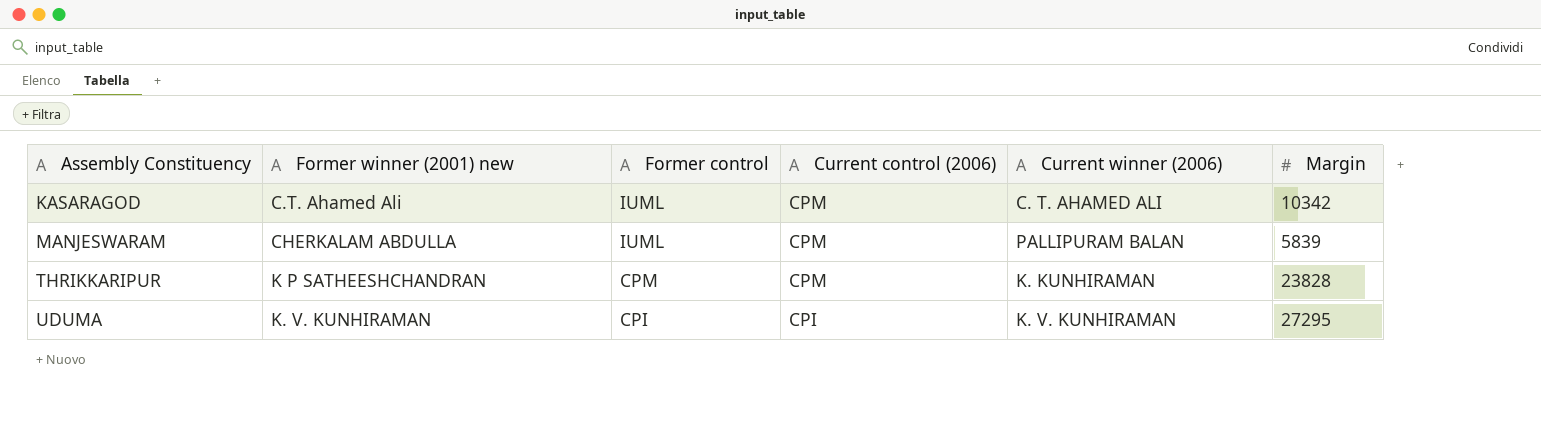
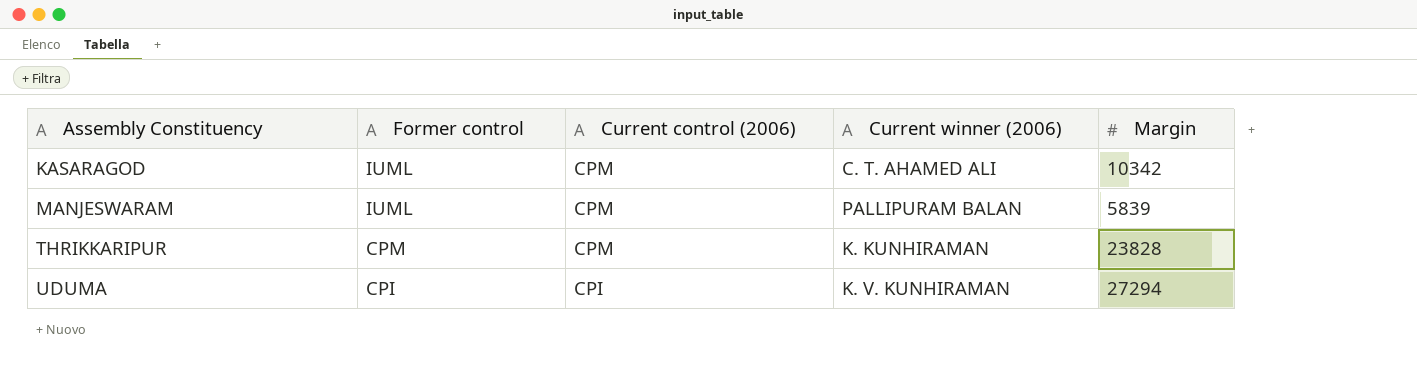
column Former winner (2001) new | position: 2 -> none
UDUMA | Margin: 27295 -> 27294

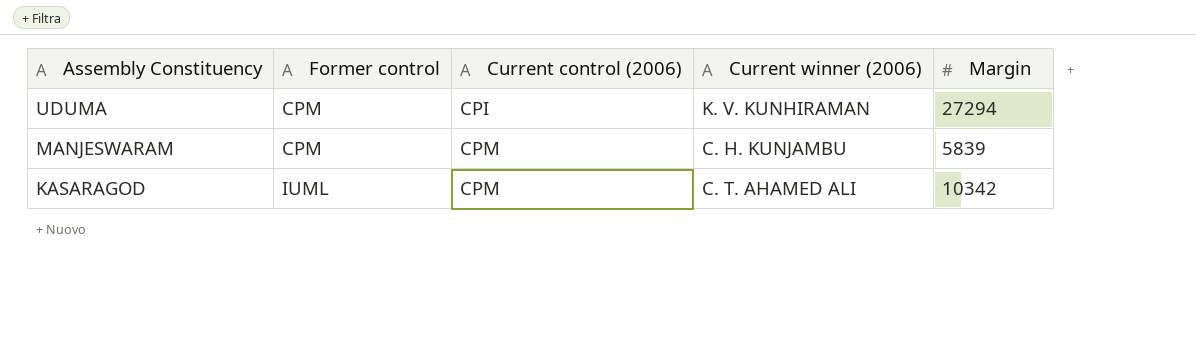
row order: Assembly Constituency ascending -> Assembly Constituency descending
row THRIKKARIPUR: CPM | CPM | K. KUNHIRAMAN | 23828 -> none
UDUMA | Former control: CPI -> CPM
MANJESWARAM | Former control: IUML -> CPM
MANJESWARAM | Current winner (2006): PALLIPURAM BALAN -> C. H. KUNJAMBU

